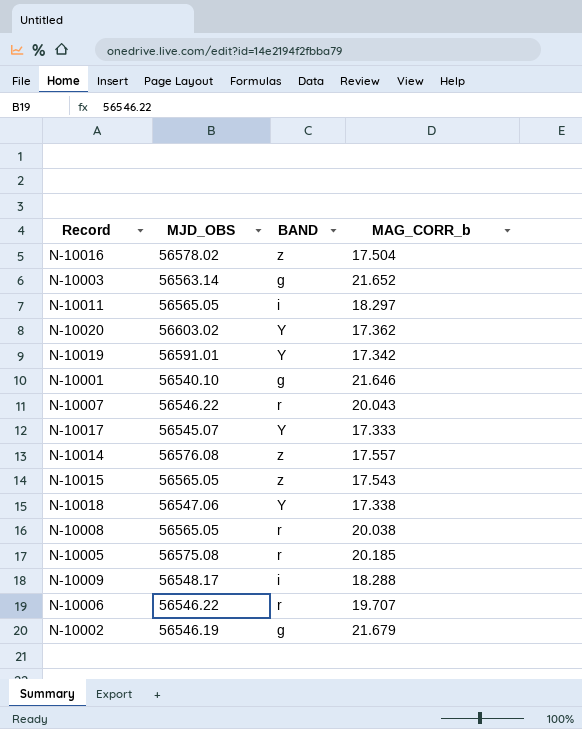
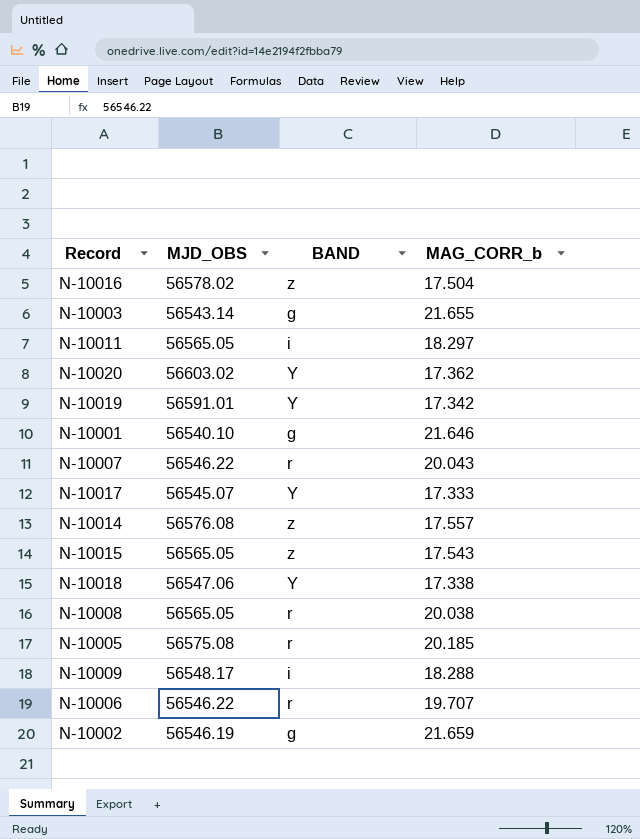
N-10003 | MJD_OBS: 56563.14 -> 56543.14
N-10003 | MAG_CORR_b: 21.652 -> 21.655
N-10002 | MAG_CORR_b: 21.679 -> 21.659

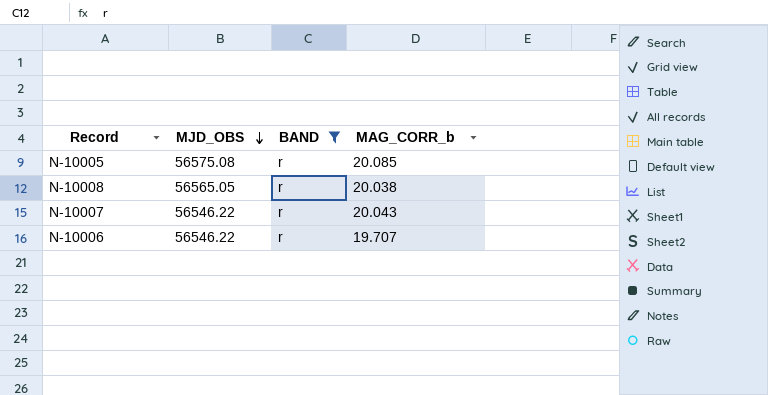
filter: none -> BAND = r
row order: none -> MJD_OBS descending
N-10005 | MAG_CORR_b: 20.185 -> 20.085

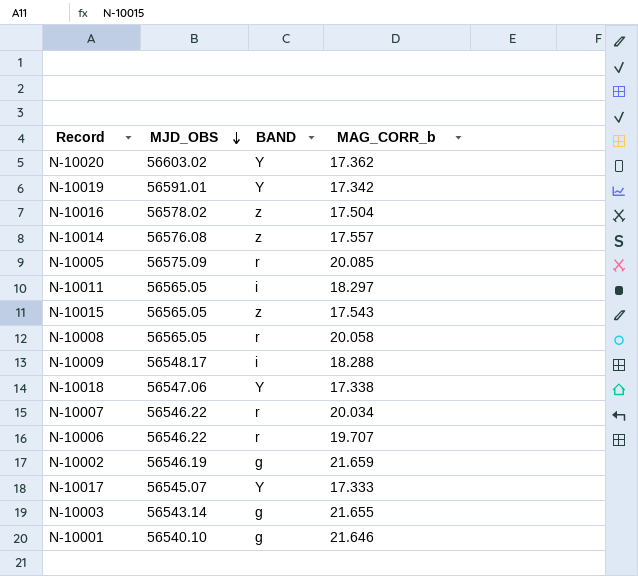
filter: BAND = r -> none
N-10005 | MJD_OBS: 56575.08 -> 56575.09
N-10008 | MAG_CORR_b: 20.038 -> 20.058
N-10007 | MAG_CORR_b: 20.043 -> 20.034

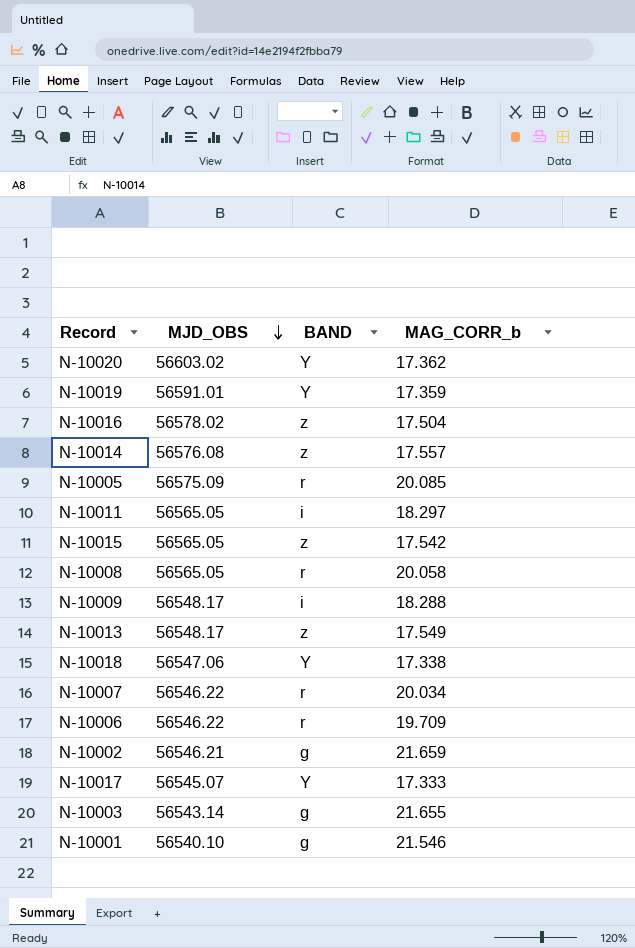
N-10019 | MAG_CORR_b: 17.342 -> 17.359
N-10015 | MAG_CORR_b: 17.543 -> 17.542
row N-10013: none -> 56548.17 | z | 17.549
N-10006 | MAG_CORR_b: 19.707 -> 19.709
N-10002 | MJD_OBS: 56546.19 -> 56546.21
N-10001 | MAG_CORR_b: 21.646 -> 21.546

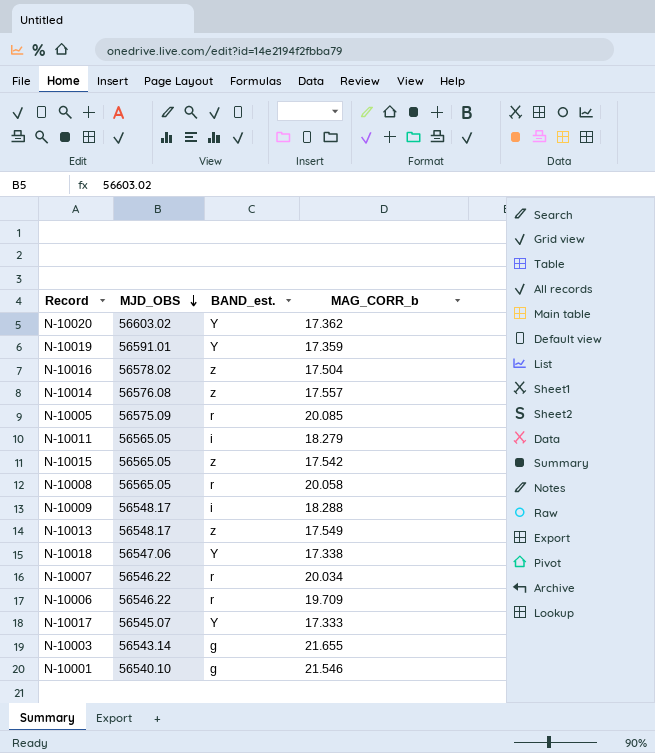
column name: BAND -> BAND_est.
row N-10002: 56546.21 | g | 21.659 -> none
N-10011 | MAG_CORR_b: 18.297 -> 18.279

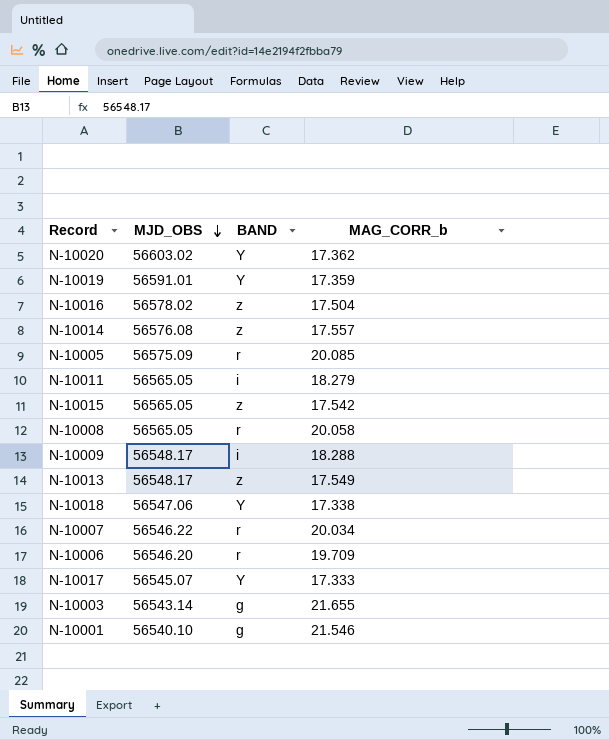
column name: BAND_est. -> BAND
N-10006 | MJD_OBS: 56546.22 -> 56546.20

